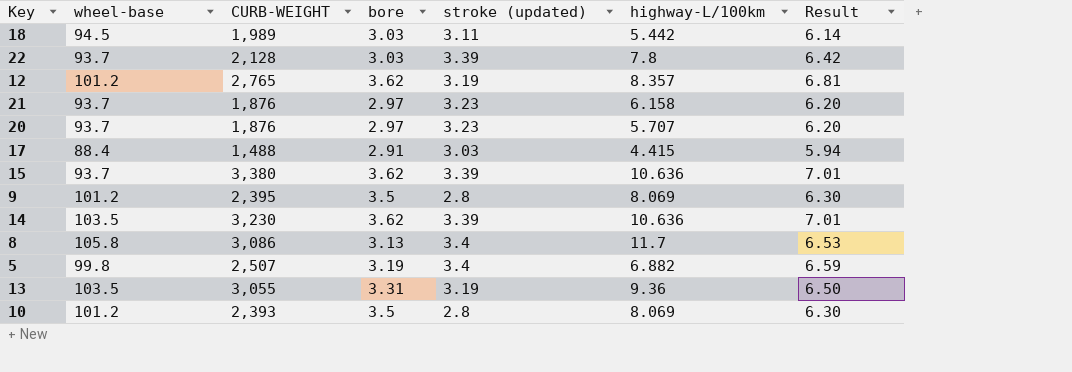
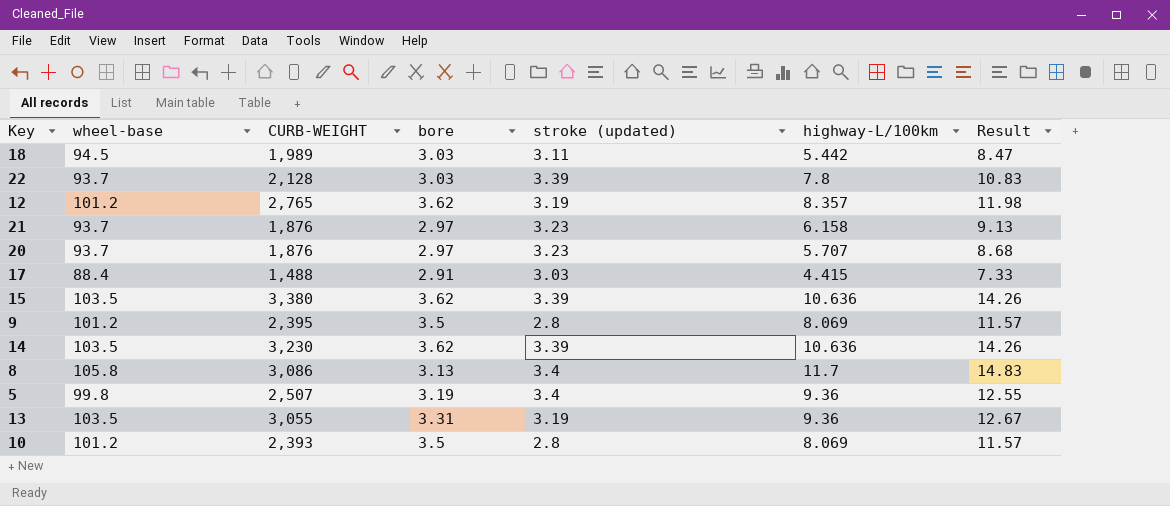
column Result | formula: [bore] + [stroke (updated)] -> [bore] + [highway-L/100km]
15 | wheel-base: 93.7 -> 103.5
5 | highway-L/100km: 6.882 -> 9.36

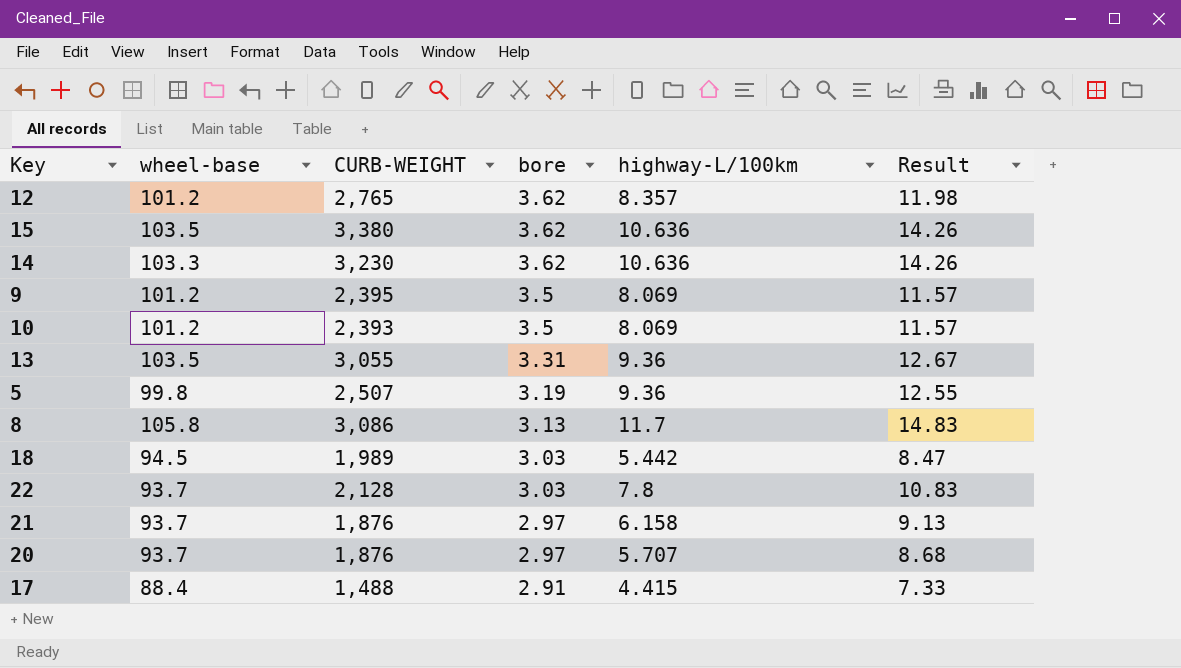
row order: none -> bore descending
column stroke (updated) | position: 5 -> none
14 | wheel-base: 103.5 -> 103.3

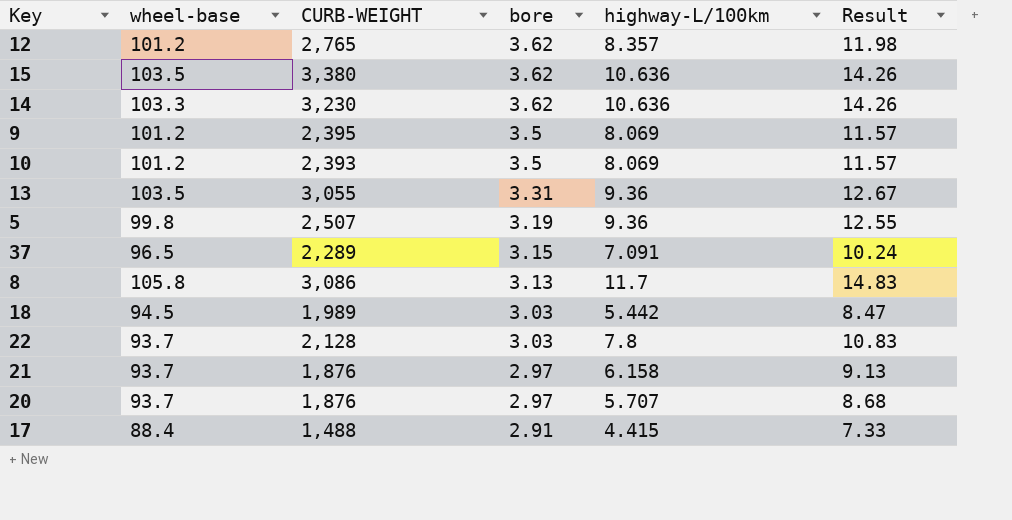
row 37: none -> 96.5 | 2,289 | 3.15 | 7.091 | 10.24

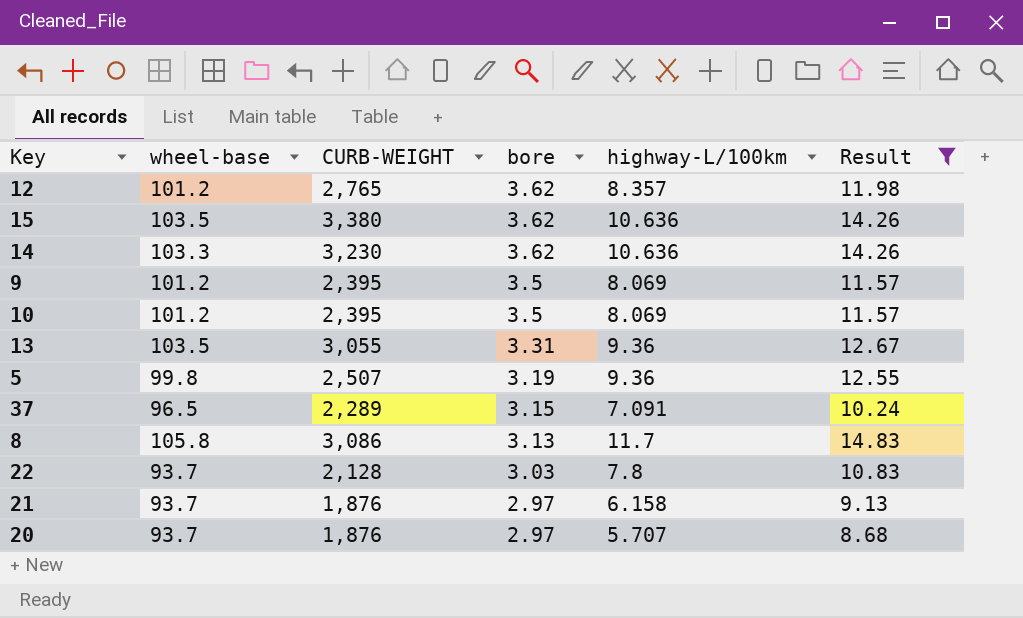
filter: none -> Result >= 8.68
10 | CURB-WEIGHT: 2,393 -> 2,395

